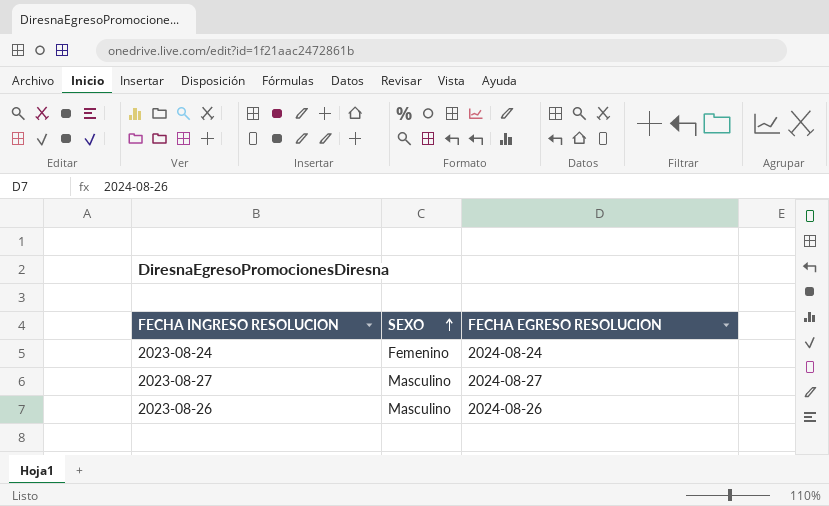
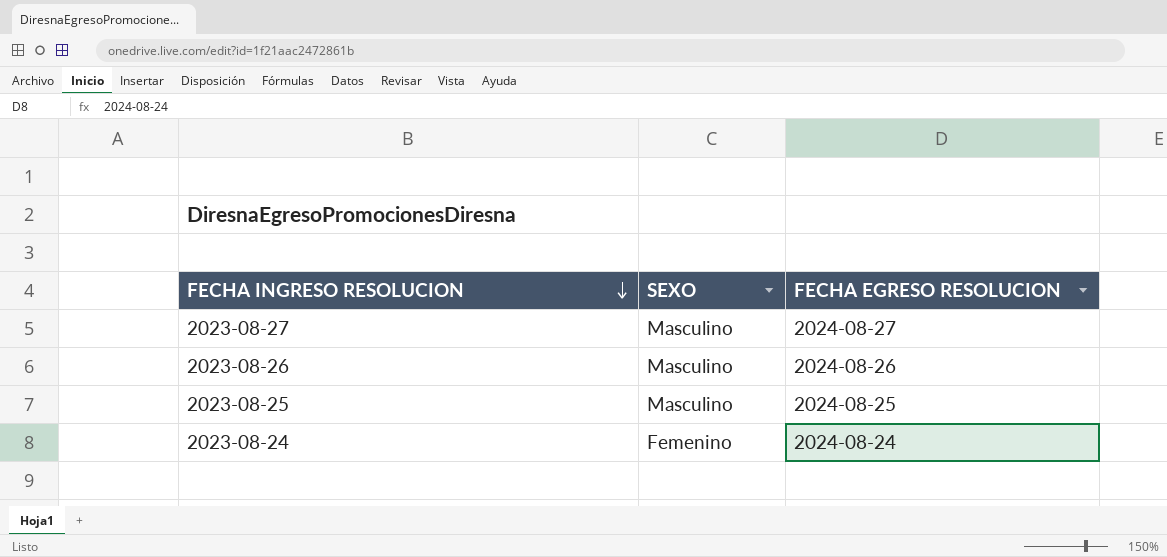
row order: SEXO ascending -> FECHA INGRESO RESOLUCION descending
row 2023-08-25: none -> Masculino | 2024-08-25

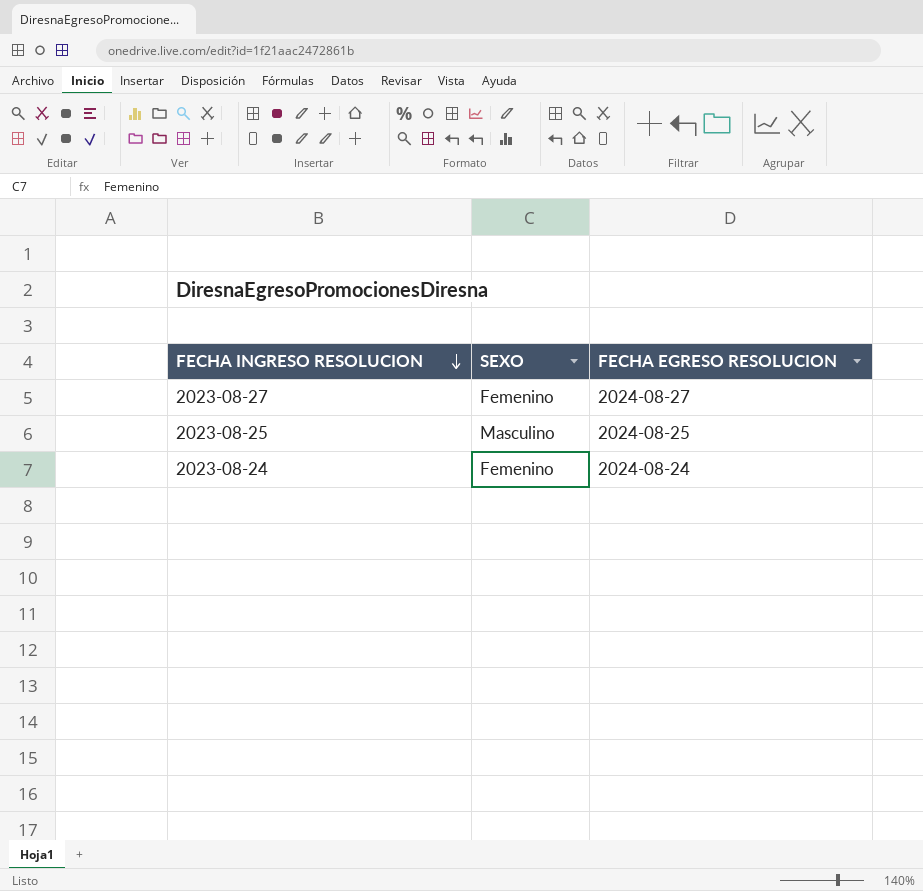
row 2023-08-26: Masculino | 2024-08-26 -> none
2023-08-27 | SEXO: Masculino -> Femenino

